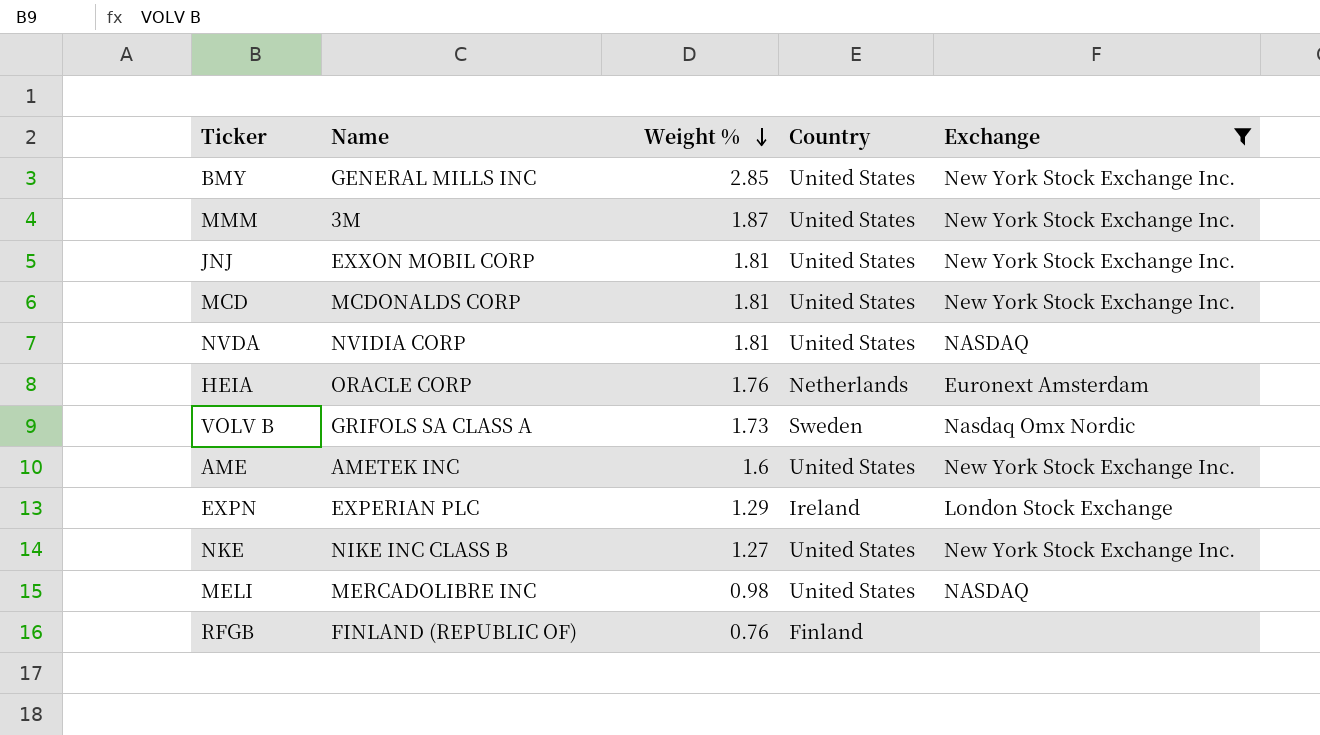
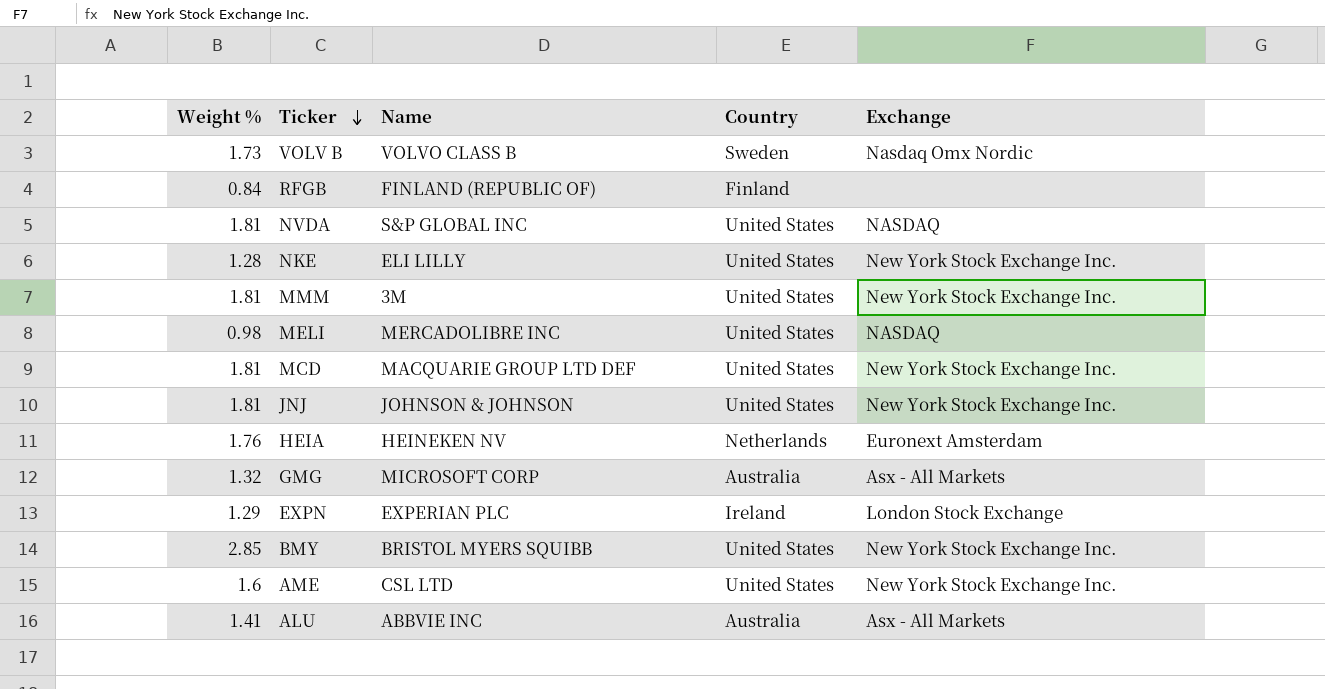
filter: Exchange != Asx - All Markets -> none
row order: Weight % descending -> Ticker descending
column Weight % | position: 3 -> 1
VOLV B | Name: GRIFOLS SA CLASS A -> VOLVO CLASS B
RFGB | Weight %: 0.76 -> 0.84
NVDA | Name: NVIDIA CORP -> S&P GLOBAL INC
NKE | Weight %: 1.27 -> 1.28
NKE | Name: NIKE INC CLASS B -> ELI LILLY
MMM | Weight %: 1.87 -> 1.81
MCD | Name: MCDONALDS CORP -> MACQUARIE GROUP LTD DEF
JNJ | Name: EXXON MOBIL CORP -> JOHNSON & JOHNSON
HEIA | Name: ORACLE CORP -> HEINEKEN NV
BMY | Name: GENERAL MILLS INC -> BRISTOL MYERS SQUIBB
AME | Name: AMETEK INC -> CSL LTD

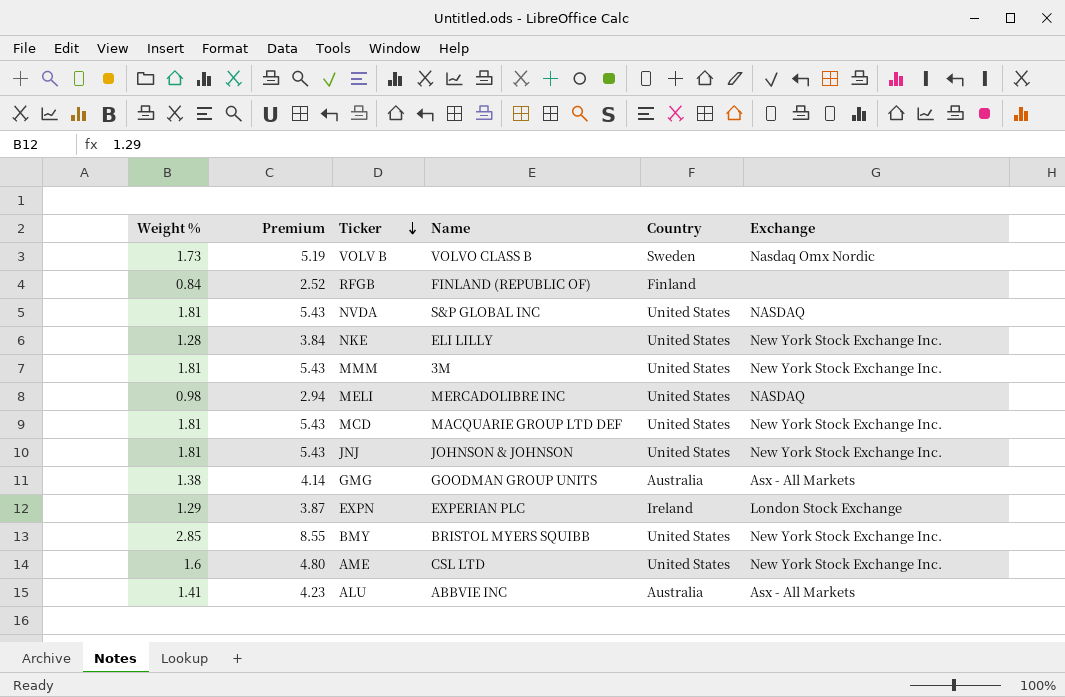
column Premium | formula: none -> [Weight %] * 3
row HEIA: 1.76 | HEINEKEN NV | Netherlands | Euronext Amsterdam -> none
GMG | Weight %: 1.32 -> 1.38
GMG | Name: MICROSOFT CORP -> GOODMAN GROUP UNITS

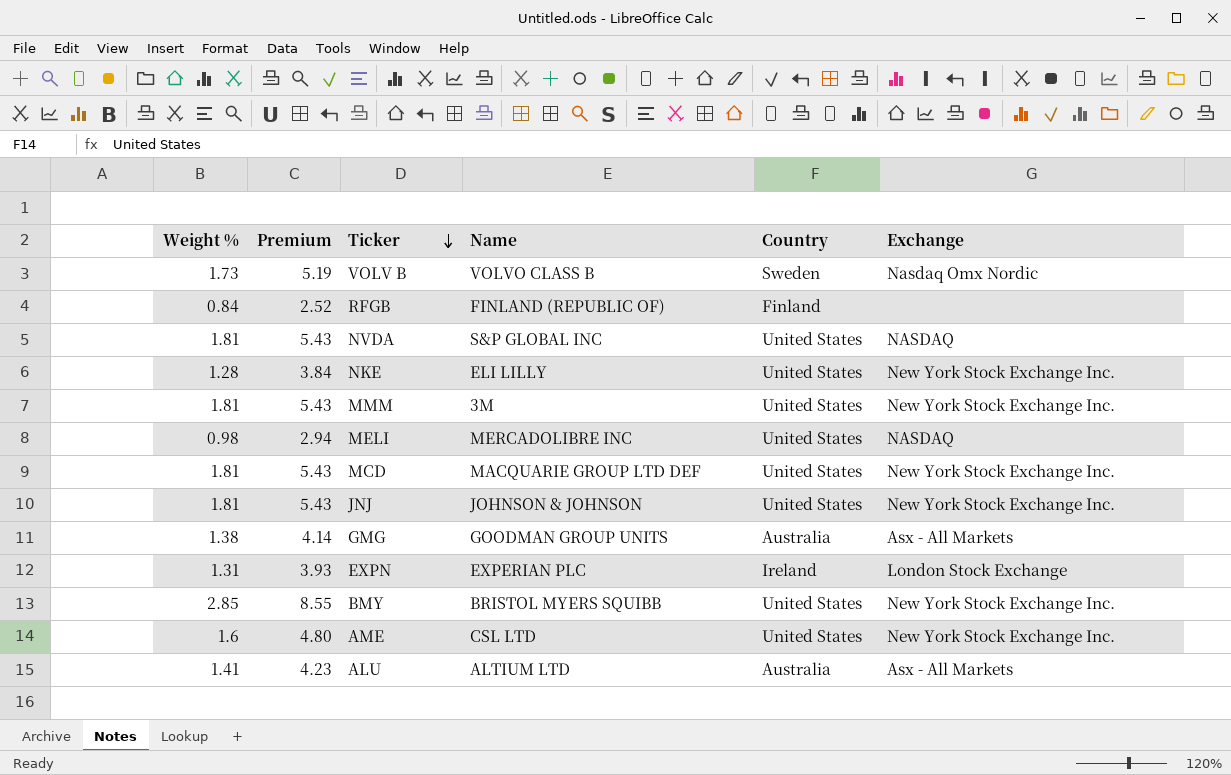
EXPN | Weight %: 1.29 -> 1.31
EXPN | Premium: 3.87 -> 3.93
ALU | Name: ABBVIE INC -> ALTIUM LTD

